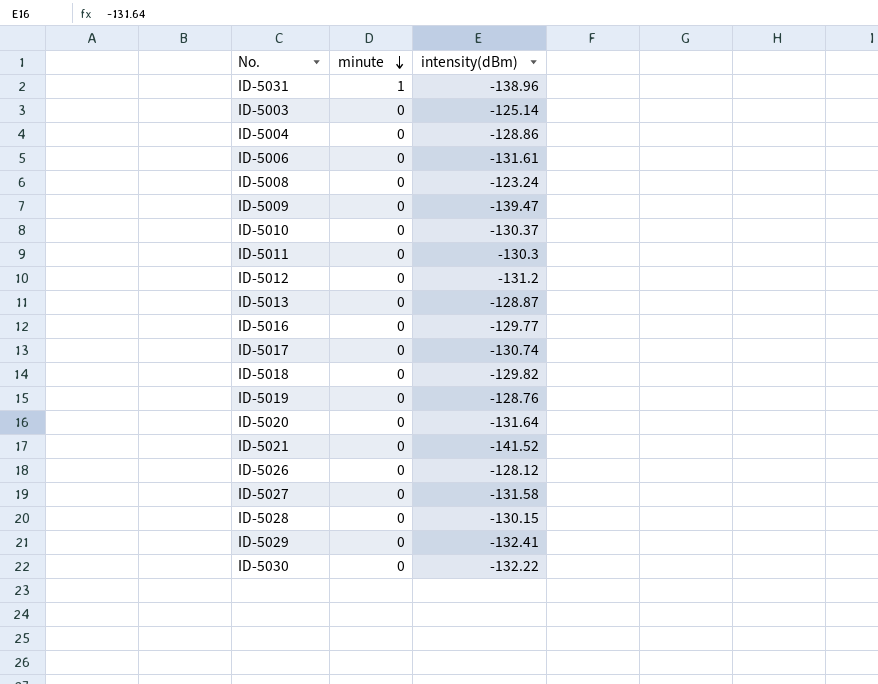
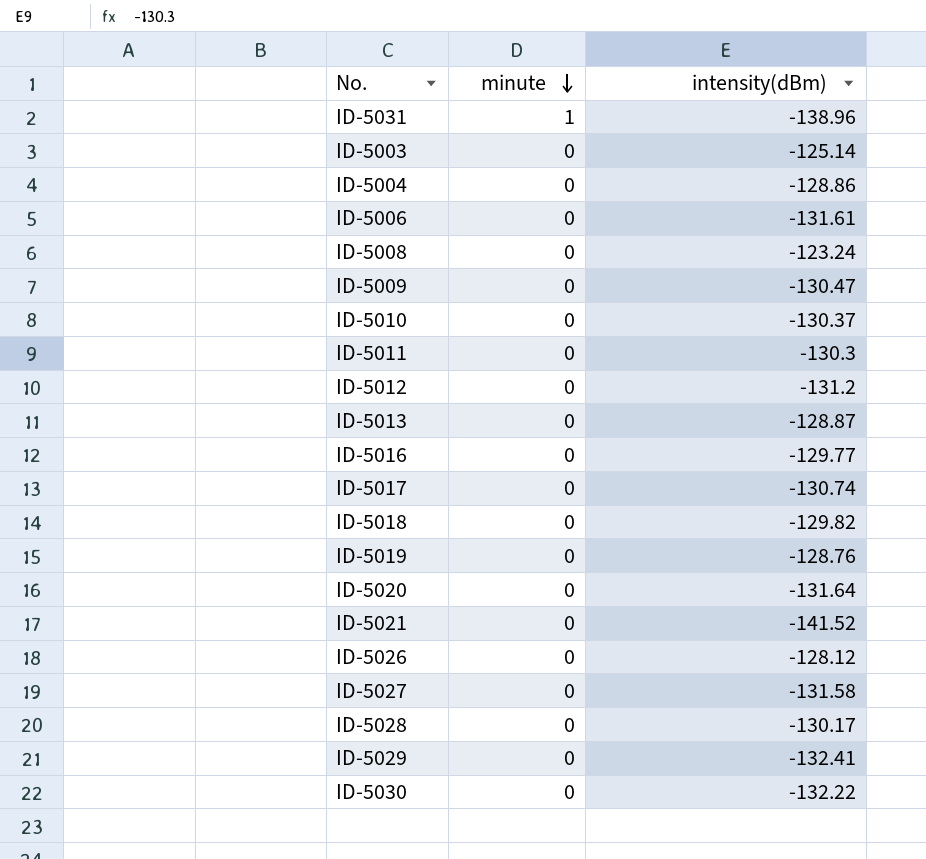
ID-5009 | intensity(dBm): -139.47 -> -130.47
ID-5028 | intensity(dBm): -130.15 -> -130.17

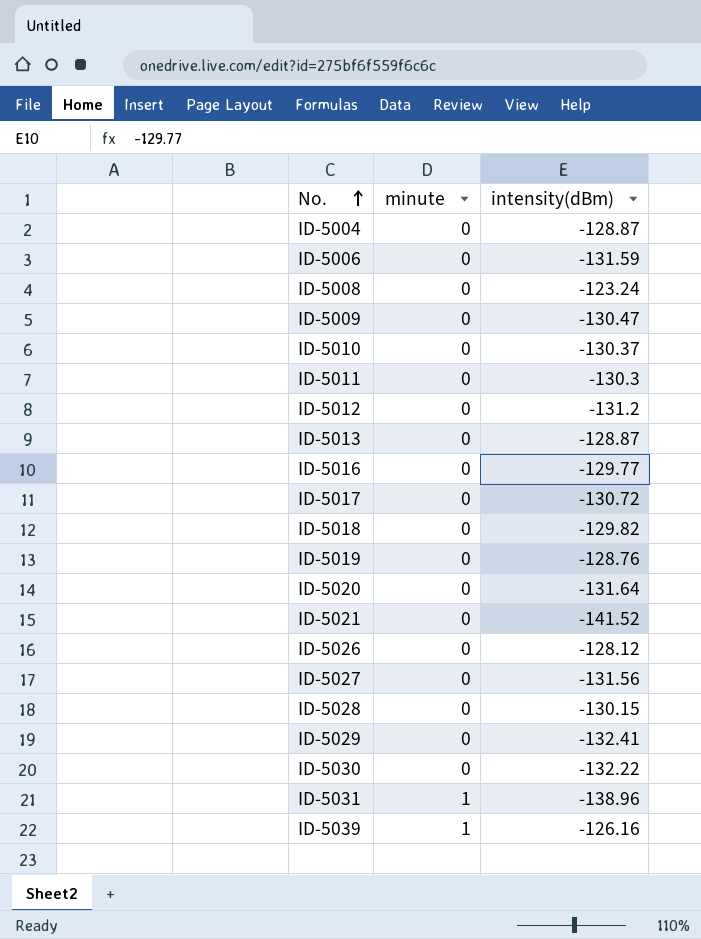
row order: minute descending -> No. ascending
row ID-5003: 0 | -125.14 -> none
ID-5004 | intensity(dBm): -128.86 -> -128.87
ID-5006 | intensity(dBm): -131.61 -> -131.59
ID-5017 | intensity(dBm): -130.74 -> -130.72
ID-5027 | intensity(dBm): -131.58 -> -131.56
ID-5028 | intensity(dBm): -130.17 -> -130.15
row ID-5039: none -> 1 | -126.16

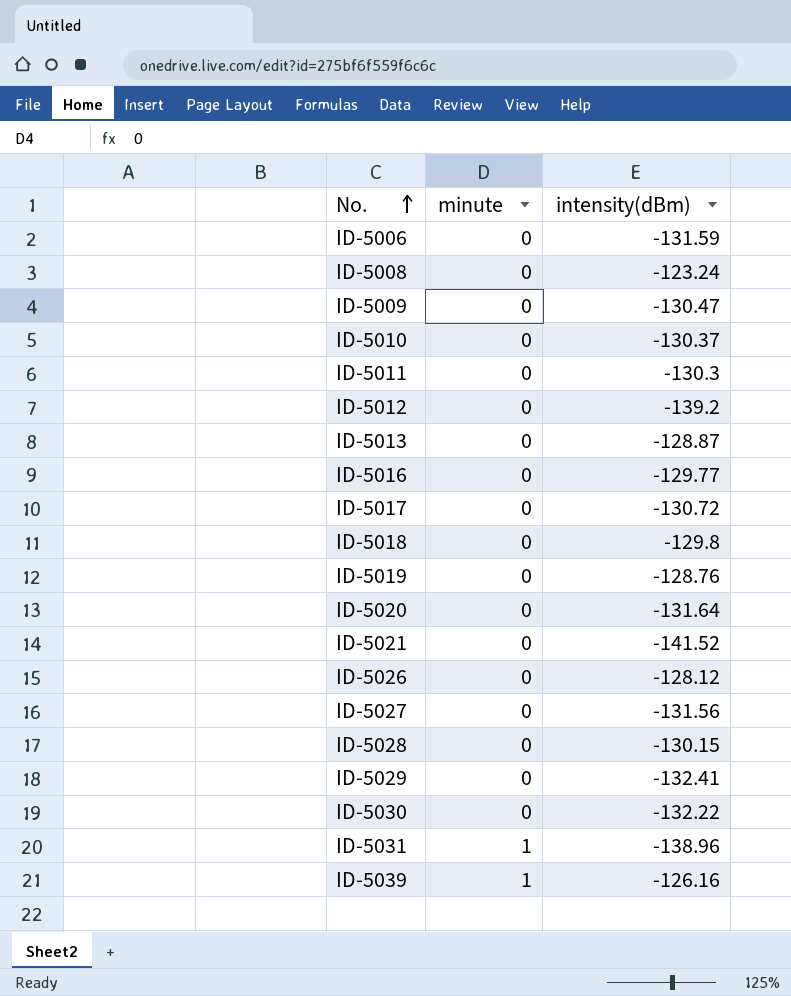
row ID-5004: 0 | -128.87 -> none
ID-5012 | intensity(dBm): -131.2 -> -139.2
ID-5018 | intensity(dBm): -129.82 -> -129.8

